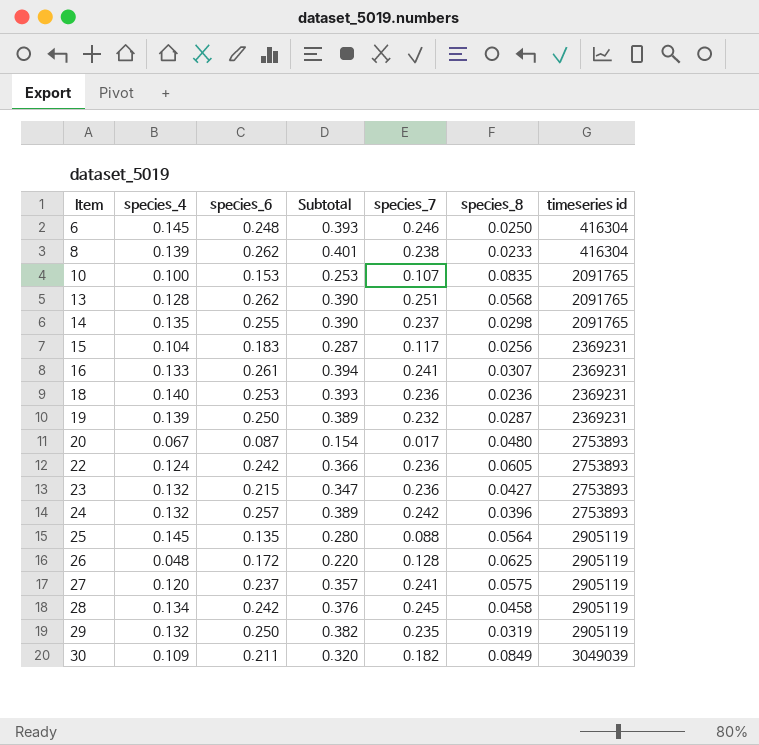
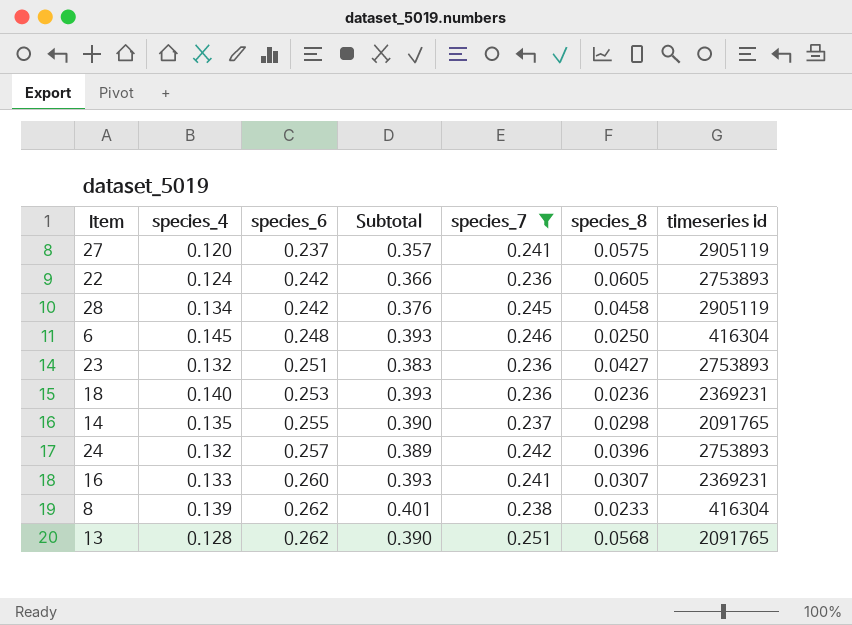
filter: none -> species_7 >= 0.236
row order: Item ascending -> species_6 ascending
23 | species_6: 0.215 -> 0.251
23 | Subtotal: 0.347 -> 0.383
16 | species_6: 0.261 -> 0.260
16 | Subtotal: 0.394 -> 0.393

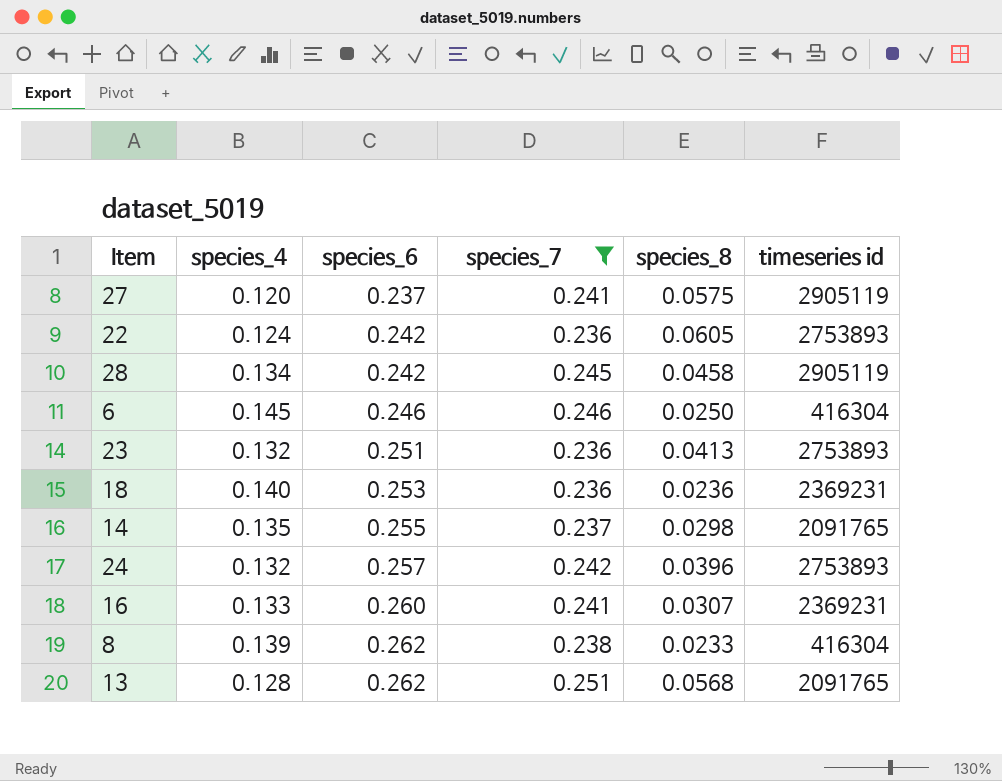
column Subtotal | formula: [species_4] + [species_6] -> none
6 | species_6: 0.248 -> 0.246
23 | species_8: 0.0427 -> 0.0413

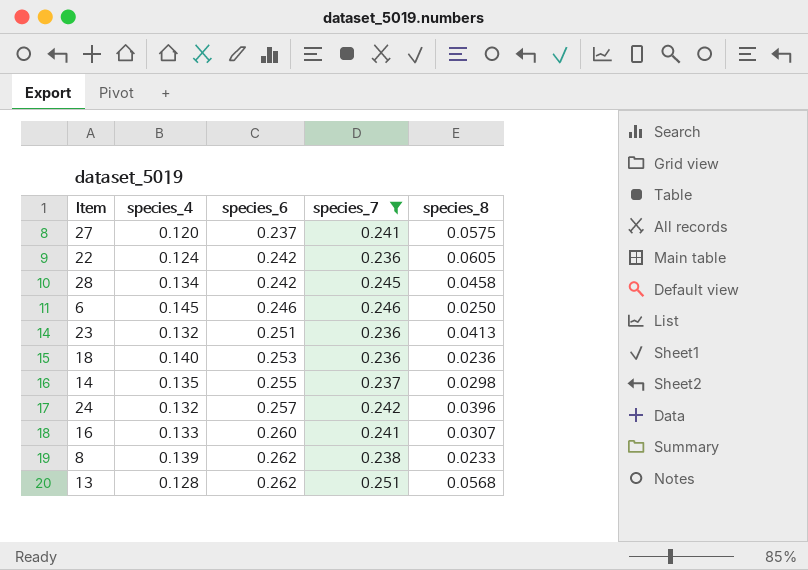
column timeseries id | position: 6 -> none

